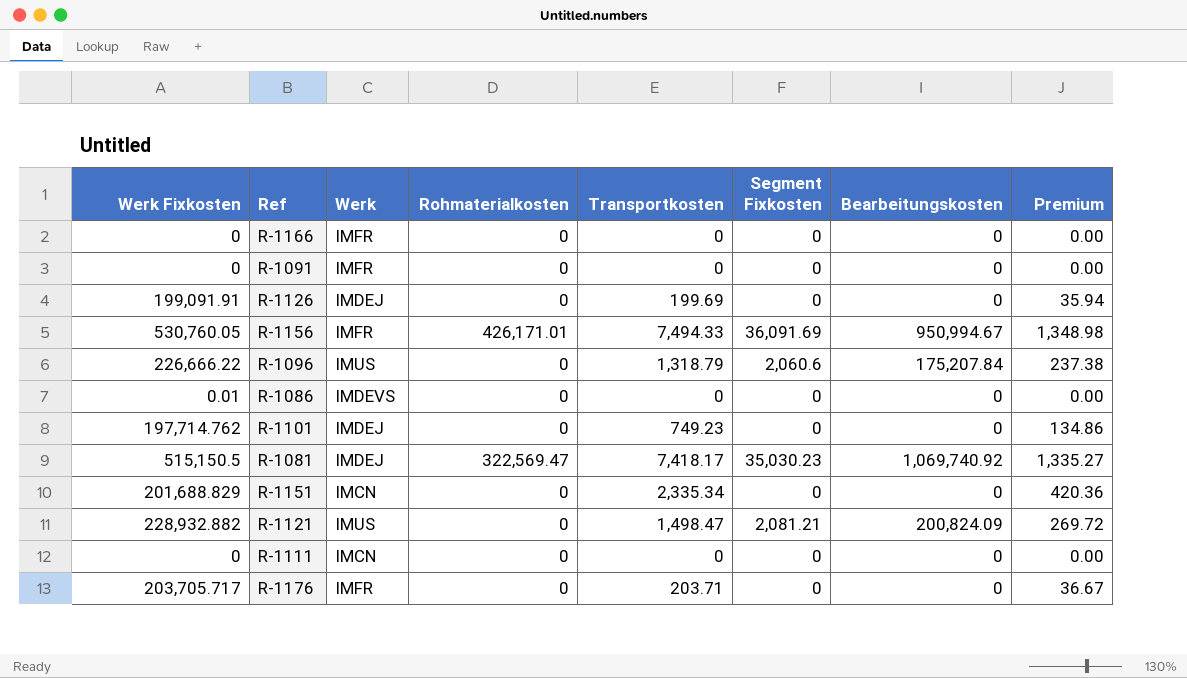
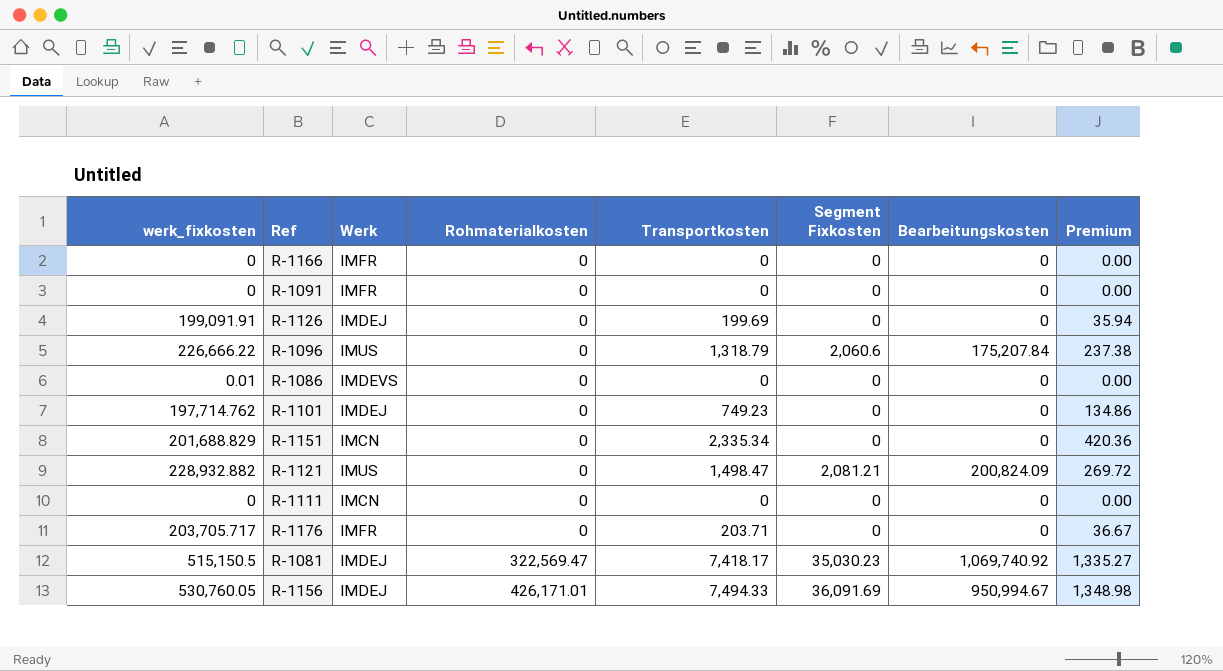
row order: none -> Rohmaterialkosten ascending
column name: Werk Fixkosten -> werk_fixkosten
R-1156 | Werk: IMFR -> IMDEJ

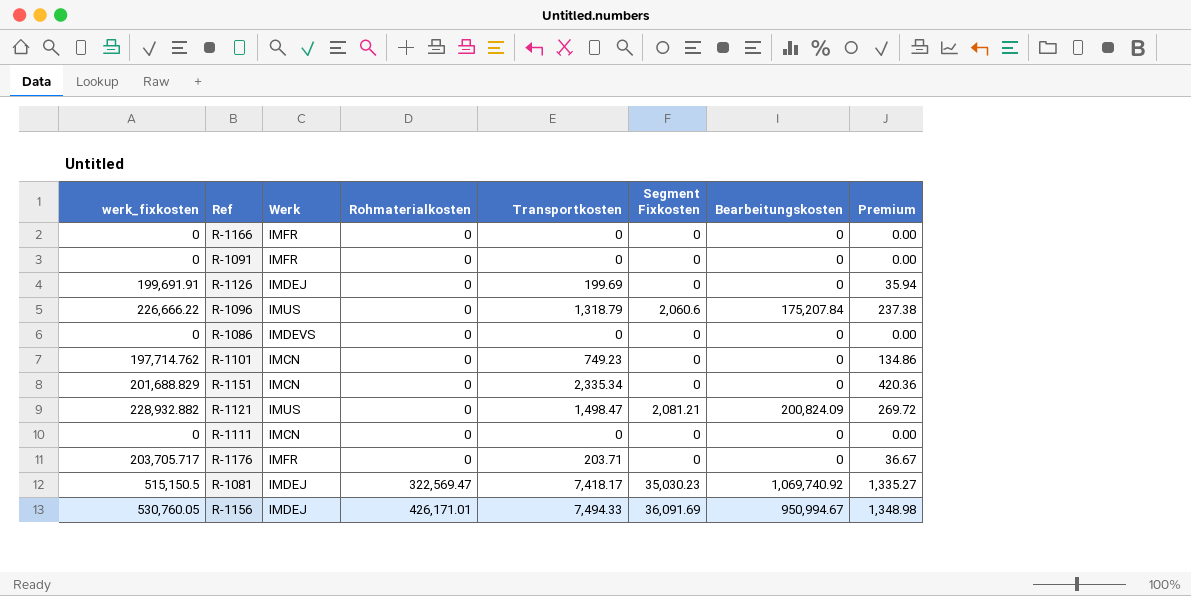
R-1126 | werk_fixkosten: 199,091.91 -> 199,691.91
R-1086 | werk_fixkosten: 0.01 -> 0
R-1101 | Werk: IMDEJ -> IMCN

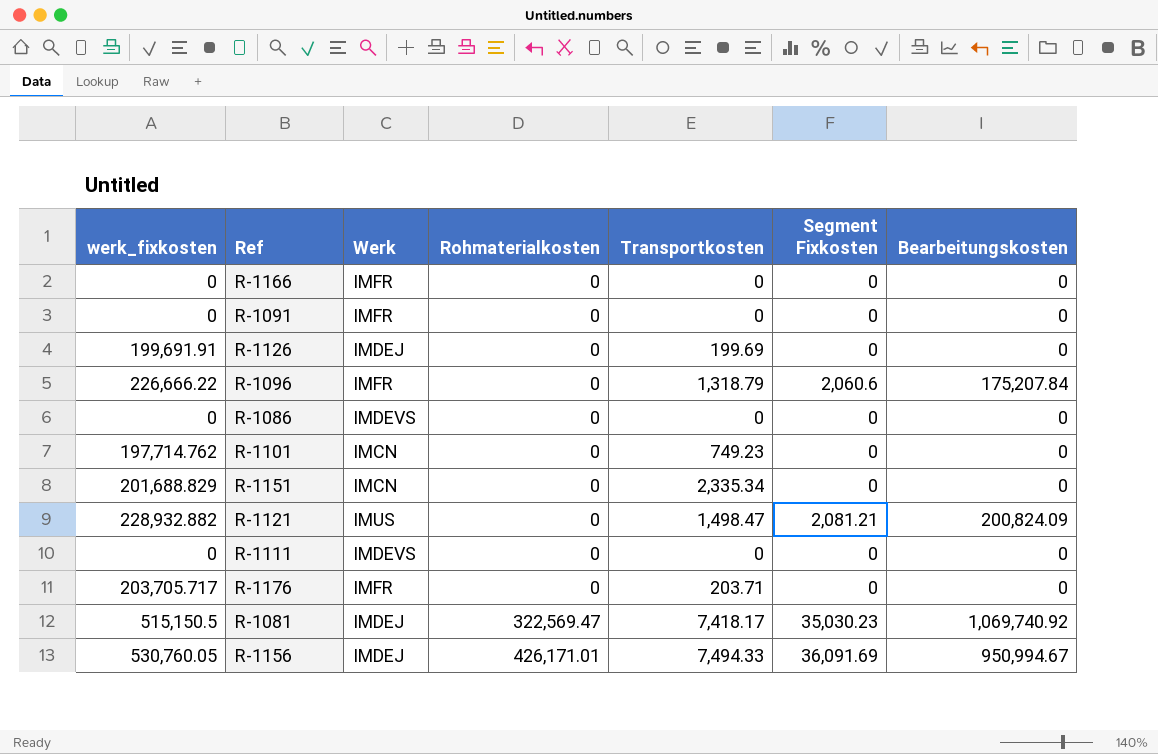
column Premium | formula: [Transportkosten] * 0.18 -> none
R-1096 | Werk: IMUS -> IMFR
R-1111 | Werk: IMCN -> IMDEVS

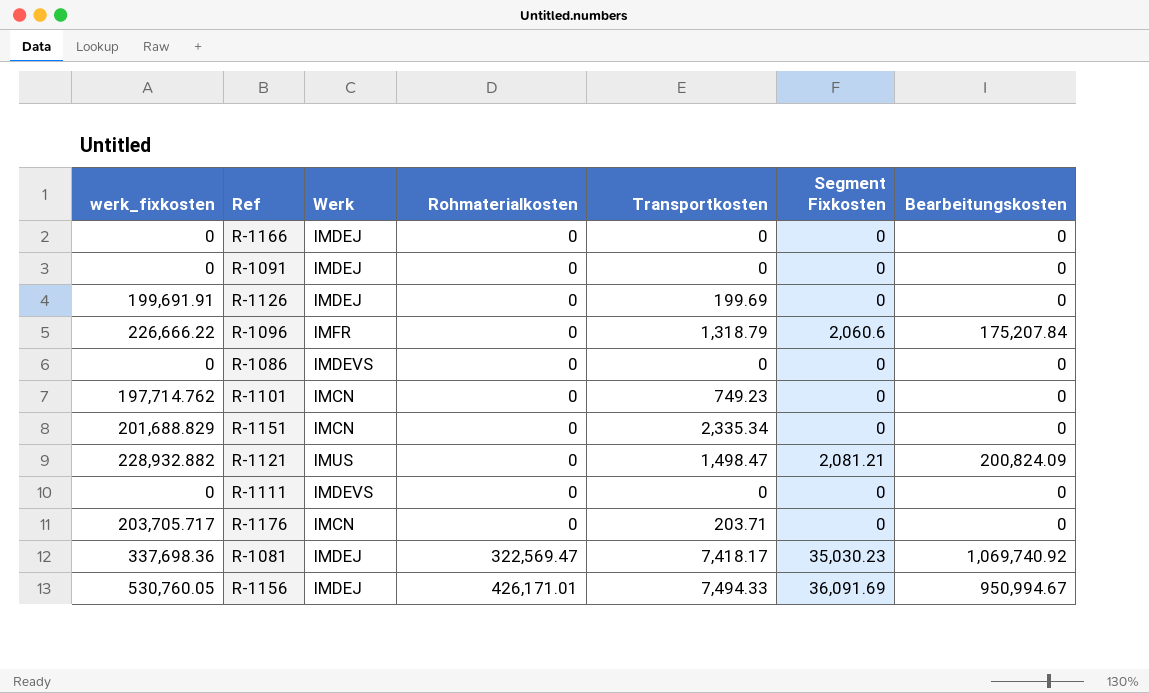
R-1166 | Werk: IMFR -> IMDEJ
R-1091 | Werk: IMFR -> IMDEJ
R-1176 | Werk: IMFR -> IMCN
R-1081 | werk_fixkosten: 515,150.5 -> 337,698.36

